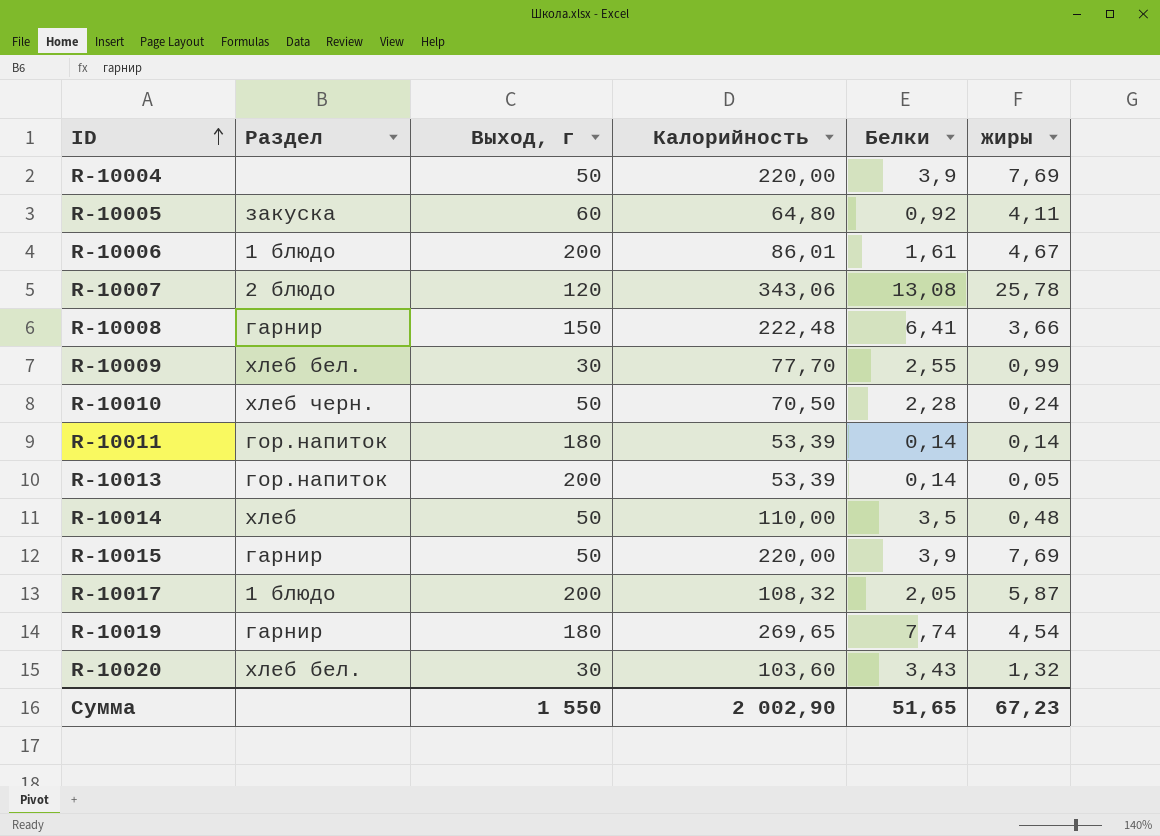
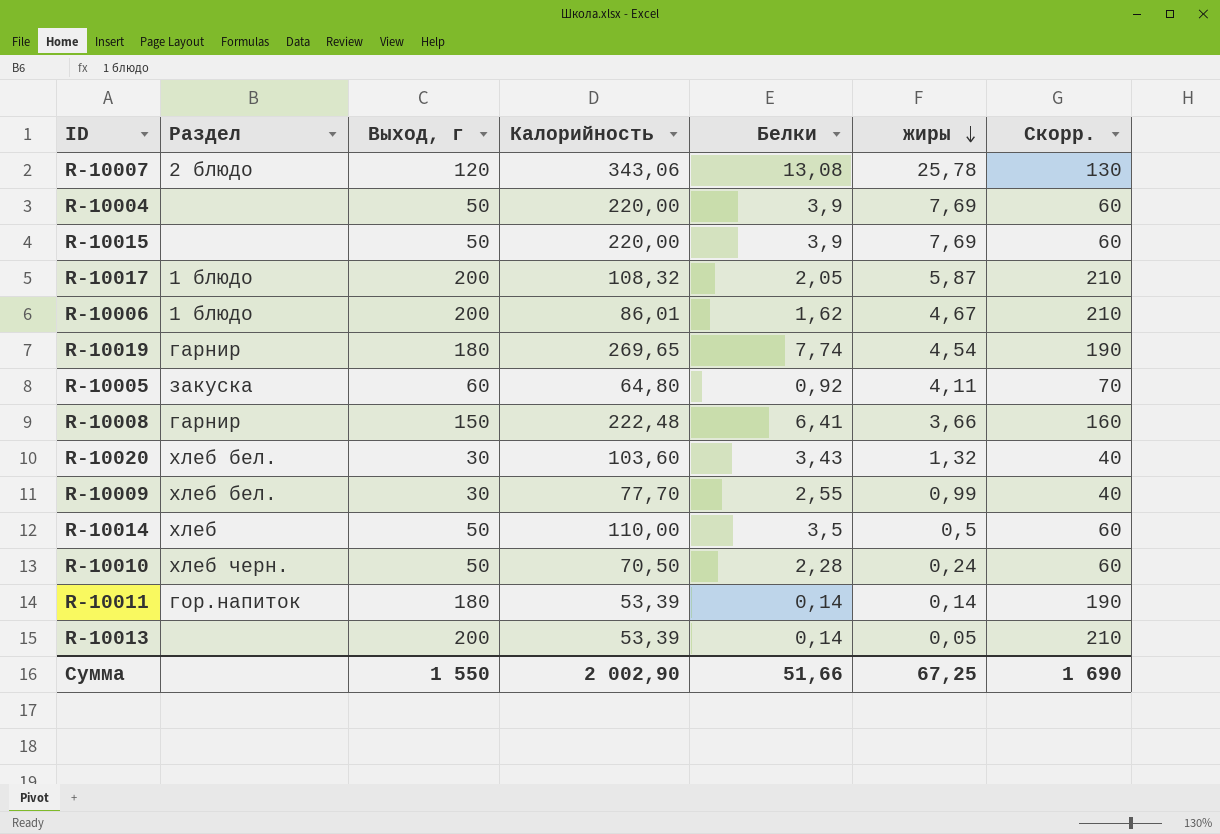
row order: ID ascending -> жиры descending
column Скорр. | formula: none -> [Выход, г] + 10
R-10015 | Раздел: гарнир -> none
R-10006 | Белки: 1,61 -> 1,62
R-10014 | жиры: 0,48 -> 0,5
R-10013 | Раздел: гор.напиток -> none
Сумма | Белки: 51,65 -> 51,66
Сумма | жиры: 67,23 -> 67,25

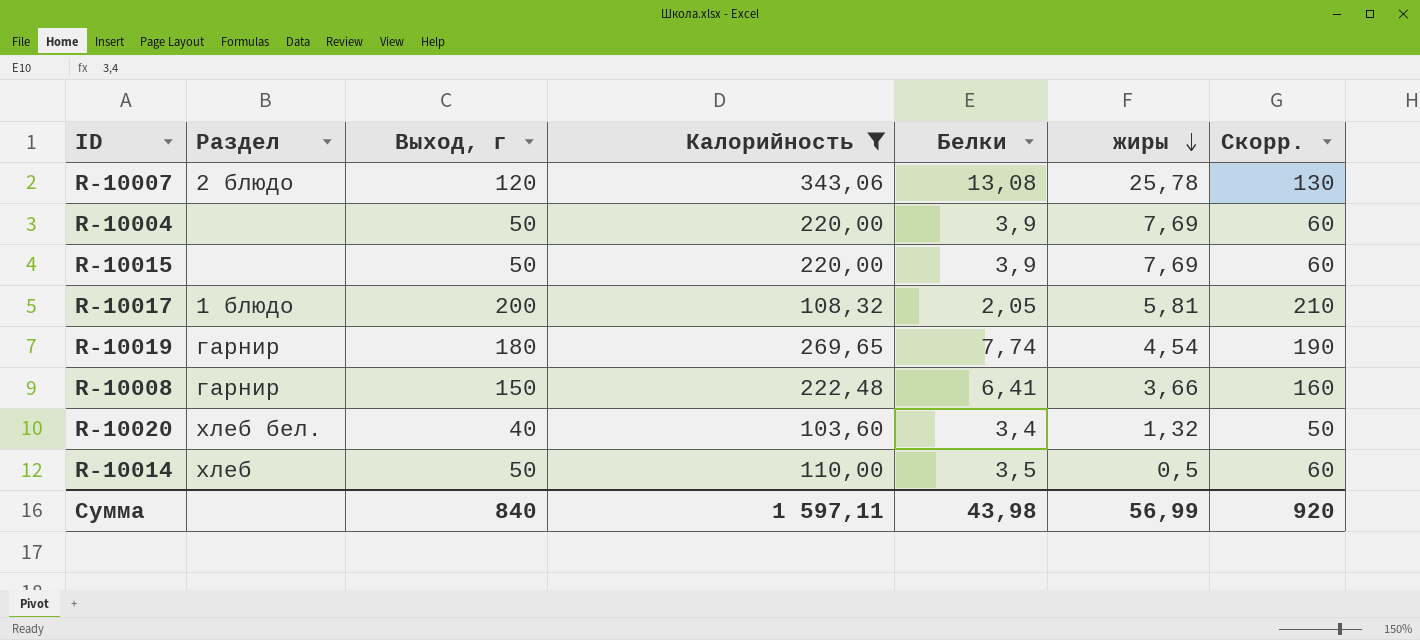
filter: none -> Калорийность >= 103,60
R-10017 | жиры: 5,87 -> 5,81
R-10020 | Выход, г: 30 -> 40
R-10020 | Белки: 3,43 -> 3,4
R-10020 | Скорр.: 40 -> 50
Сумма | Выход, г: 1 550 -> 840
Сумма | Калорийность: 2 002,90 -> 1 597,11
Сумма | Белки: 51,66 -> 43,98
Сумма | жиры: 67,25 -> 56,99
Сумма | Скорр.: 1 690 -> 920

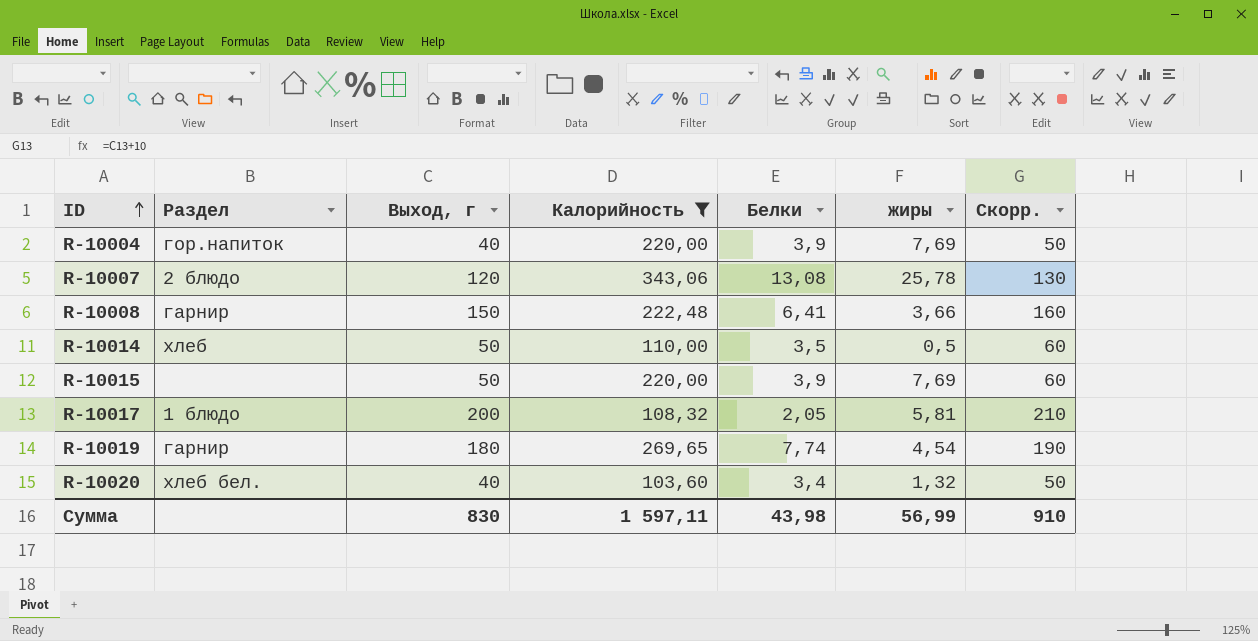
row order: жиры descending -> ID ascending
R-10004 | Раздел: none -> гор.напиток
R-10004 | Выход, г: 50 -> 40
R-10004 | Скорр.: 60 -> 50
Сумма | Выход, г: 840 -> 830
Сумма | Скорр.: 920 -> 910

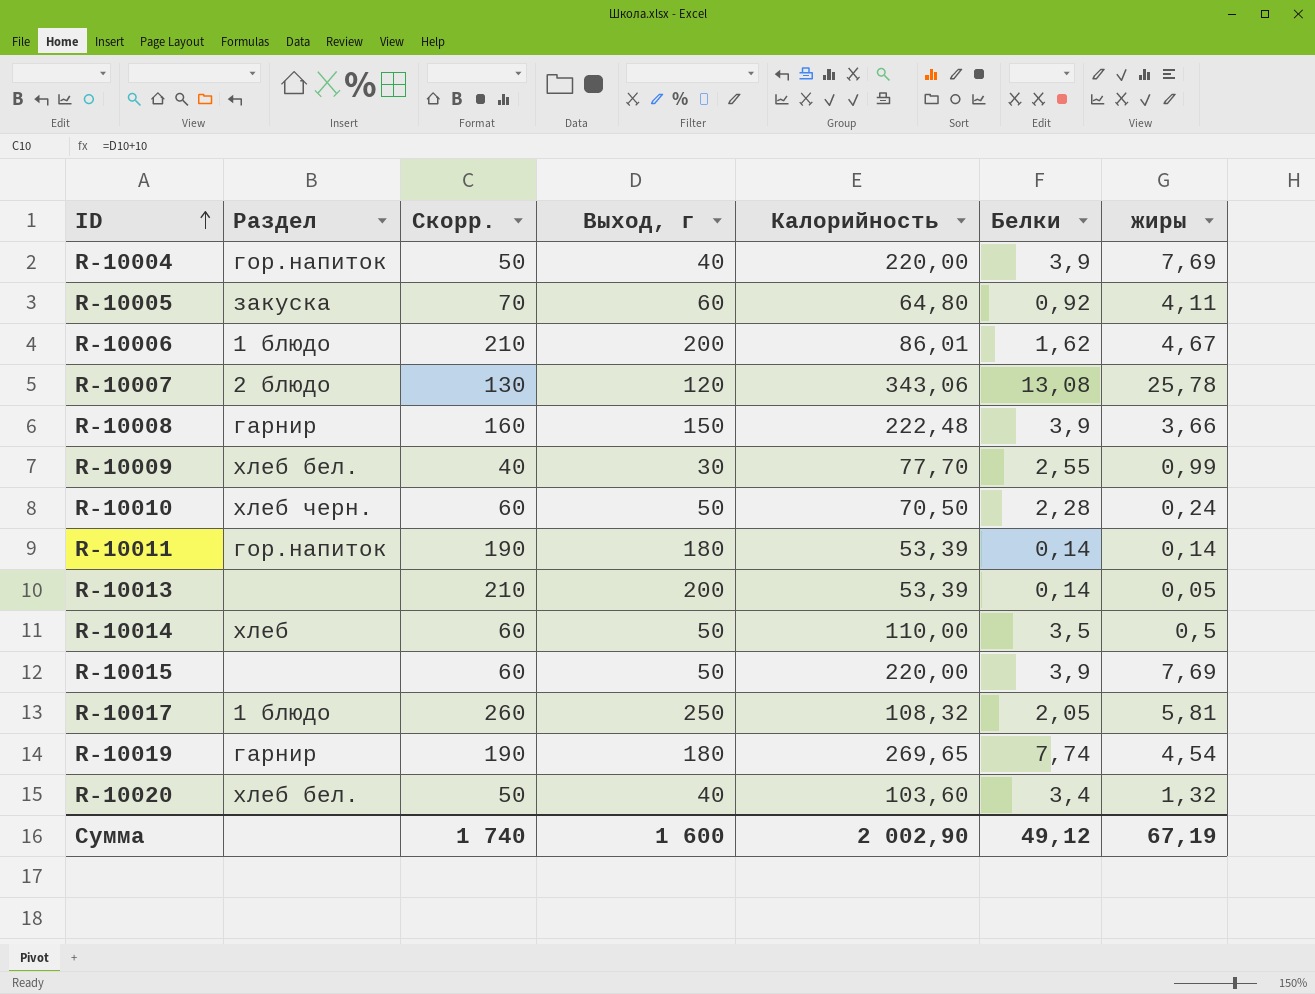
filter: Калорийность >= 103,60 -> none
column Скорр. | position: 7 -> 3
R-10008 | Белки: 6,41 -> 3,9
R-10017 | Скорр.: 210 -> 260
R-10017 | Выход, г: 200 -> 250
Сумма | Скорр.: 910 -> 1 740
Сумма | Выход, г: 830 -> 1 600
Сумма | Калорийность: 1 597,11 -> 2 002,90
Сумма | Белки: 43,98 -> 49,12
Сумма | жиры: 56,99 -> 67,19

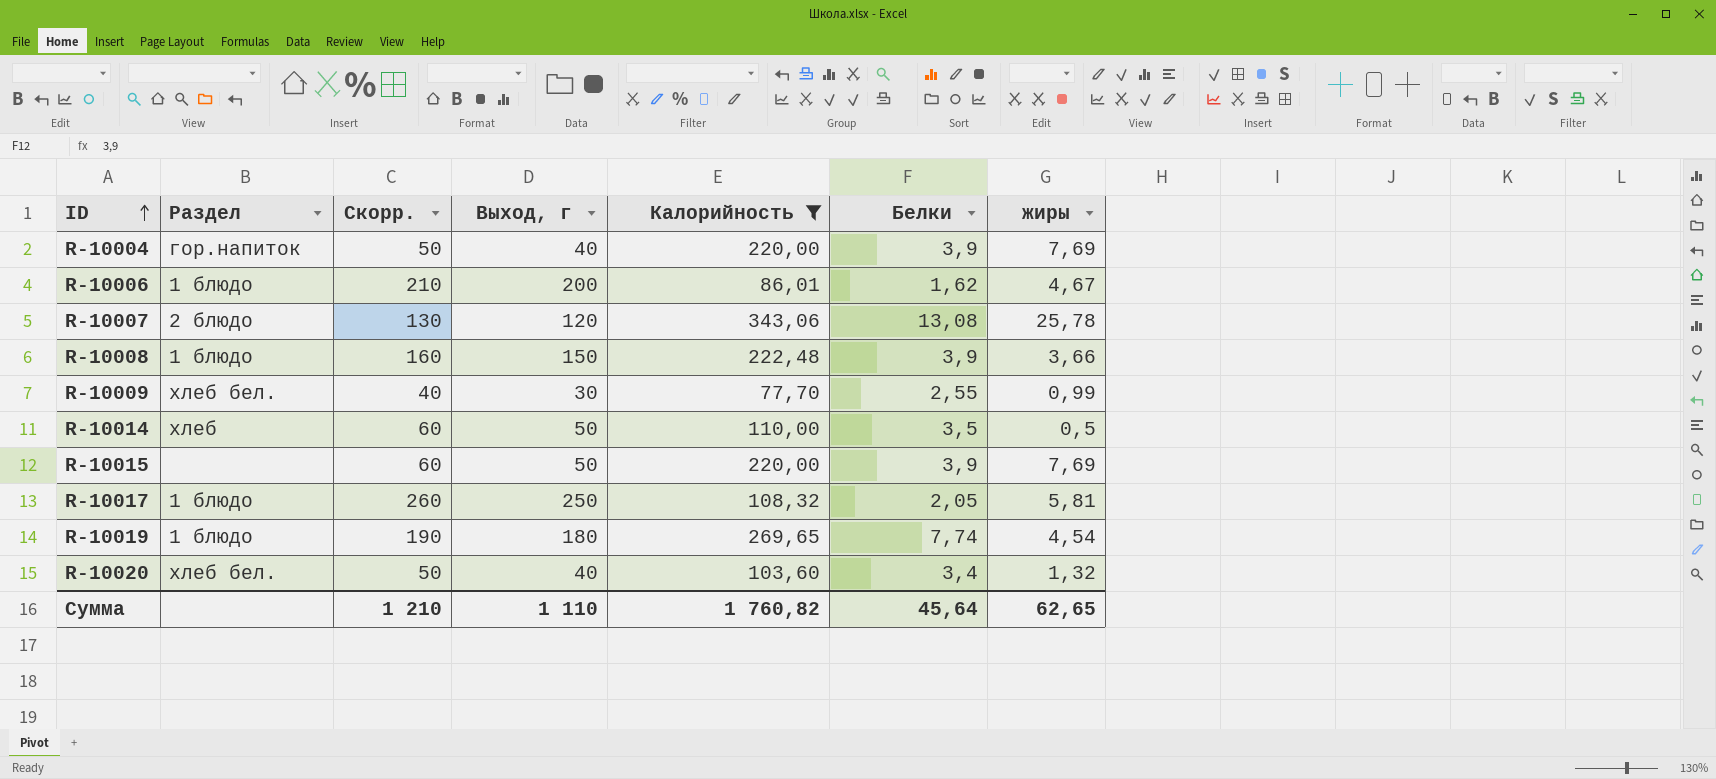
filter: none -> Калорийность >= 77,70
R-10008 | Раздел: гарнир -> 1 блюдо
R-10019 | Раздел: гарнир -> 1 блюдо
Сумма | Скорр.: 1 740 -> 1 210
Сумма | Выход, г: 1 600 -> 1 110
Сумма | Калорийность: 2 002,90 -> 1 760,82
Сумма | Белки: 49,12 -> 45,64
Сумма | жиры: 67,19 -> 62,65

